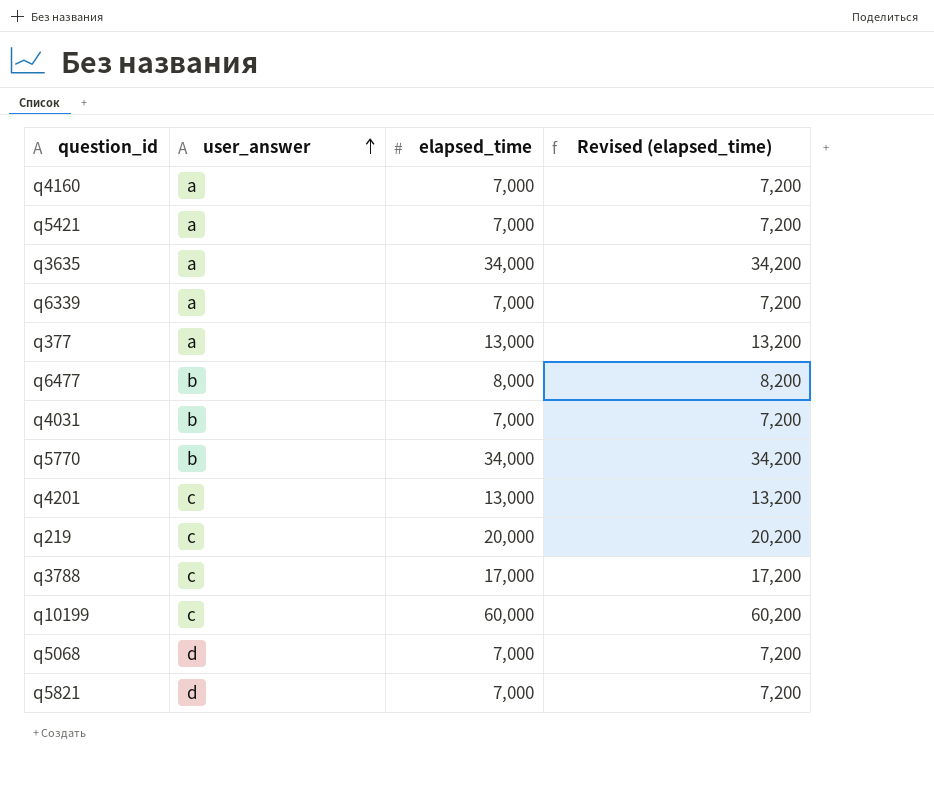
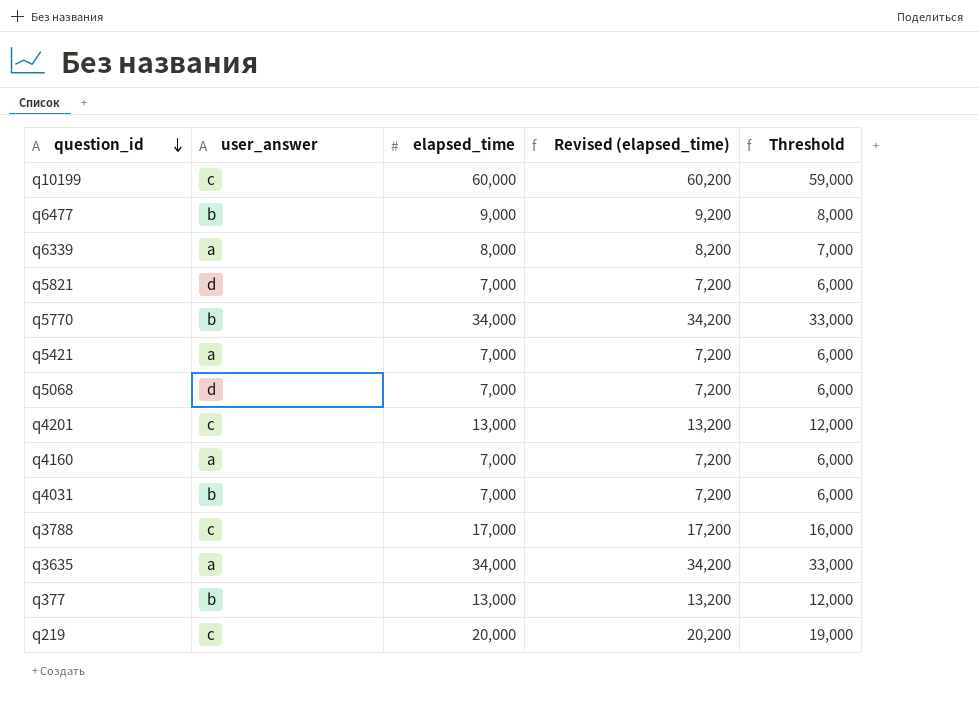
row order: user_answer ascending -> question_id descending
column Threshold | formula: none -> [elapsed_time] - 1000
q6477 | elapsed_time: 8,000 -> 9,000
q6477 | Revised (elapsed_time): 8,200 -> 9,200
q6339 | elapsed_time: 7,000 -> 8,000
q6339 | Revised (elapsed_time): 7,200 -> 8,200
q377 | user_answer: a -> b

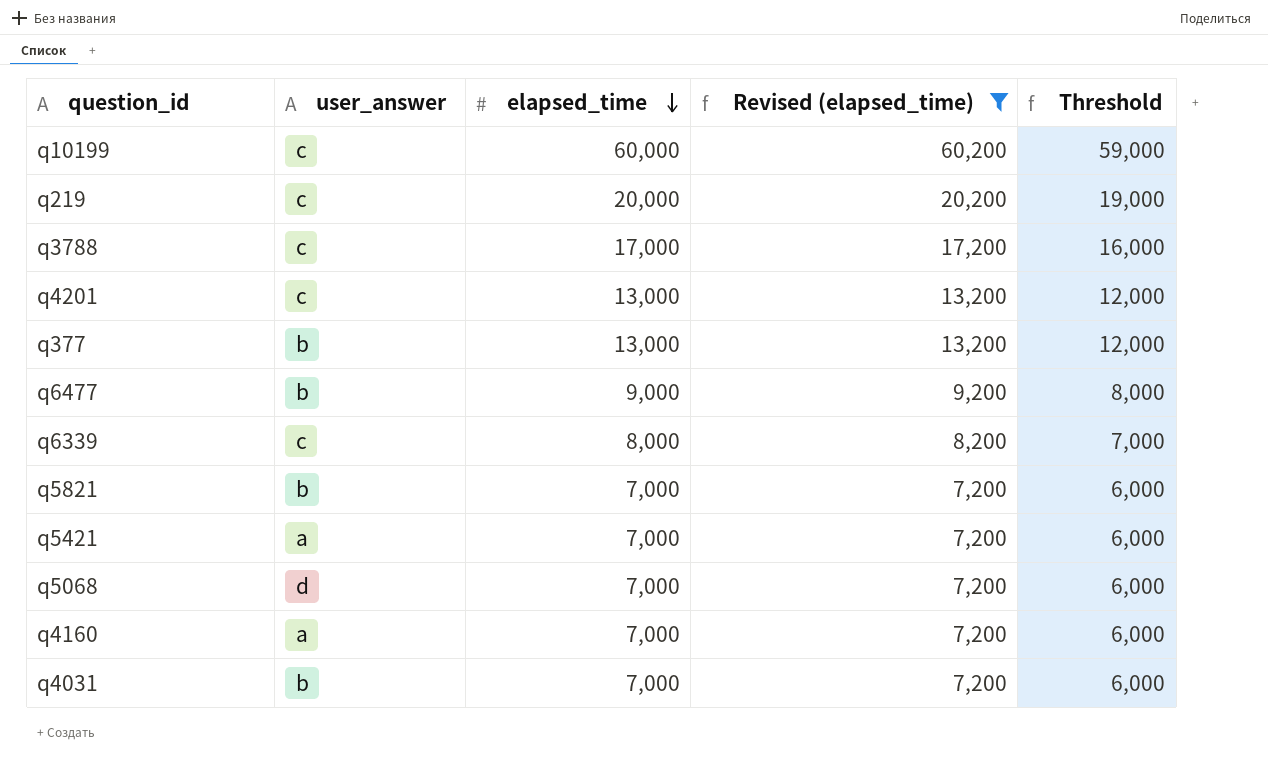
filter: none -> Revised (elapsed_time) != 34,200
row order: question_id descending -> elapsed_time descending
q6339 | user_answer: a -> c
q5821 | user_answer: d -> b

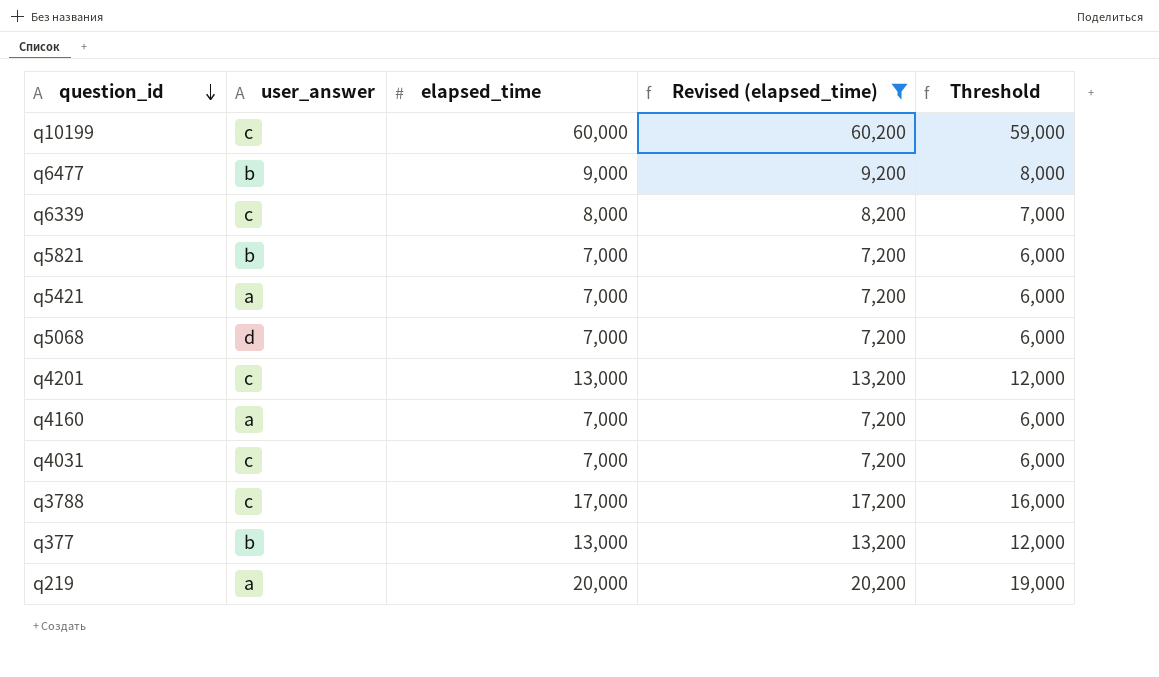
row order: elapsed_time descending -> question_id descending
q4031 | user_answer: b -> c
q219 | user_answer: c -> a

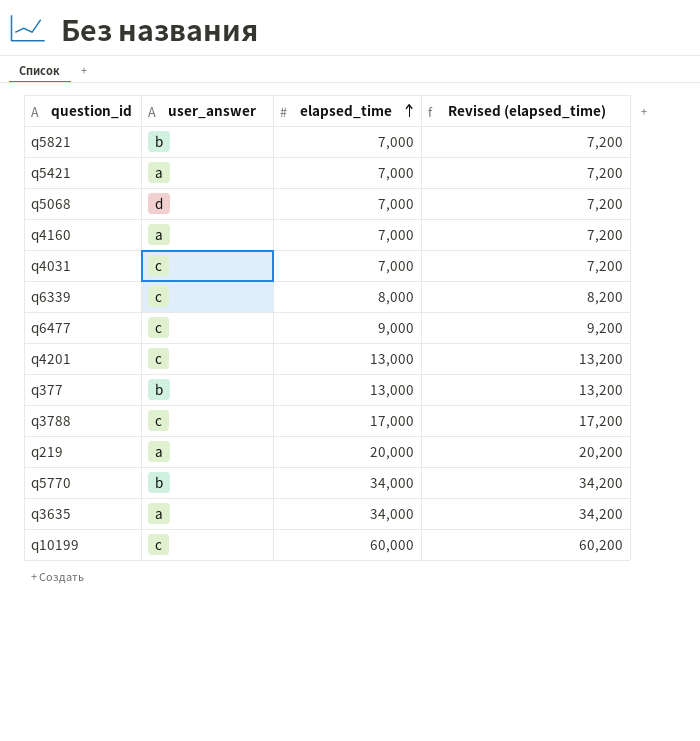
filter: Revised (elapsed_time) != 34,200 -> none
row order: question_id descending -> elapsed_time ascending
column Threshold | formula: [elapsed_time] - 1000 -> none
q6477 | user_answer: b -> c

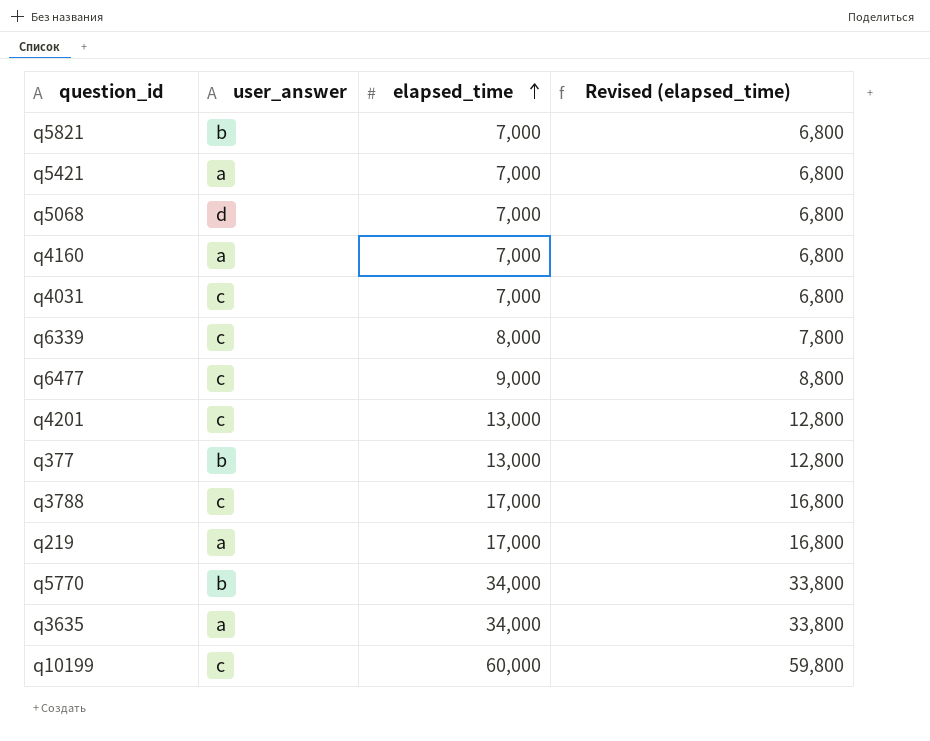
column Revised (elapsed_time) | formula: [elapsed_time] + 200 -> [elapsed_time] - 200
q219 | elapsed_time: 20,000 -> 17,000

